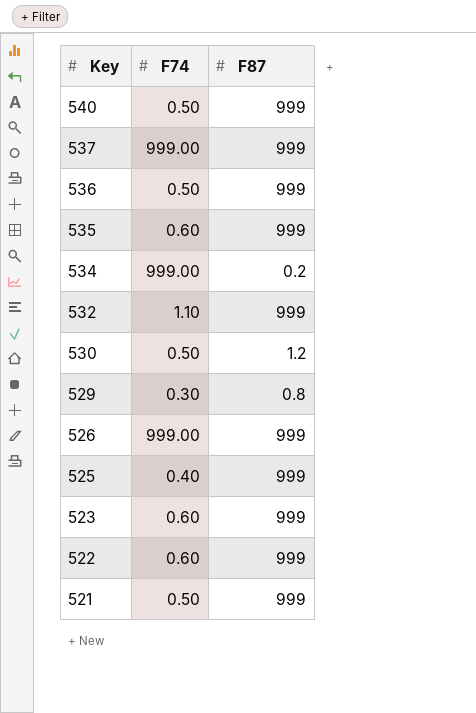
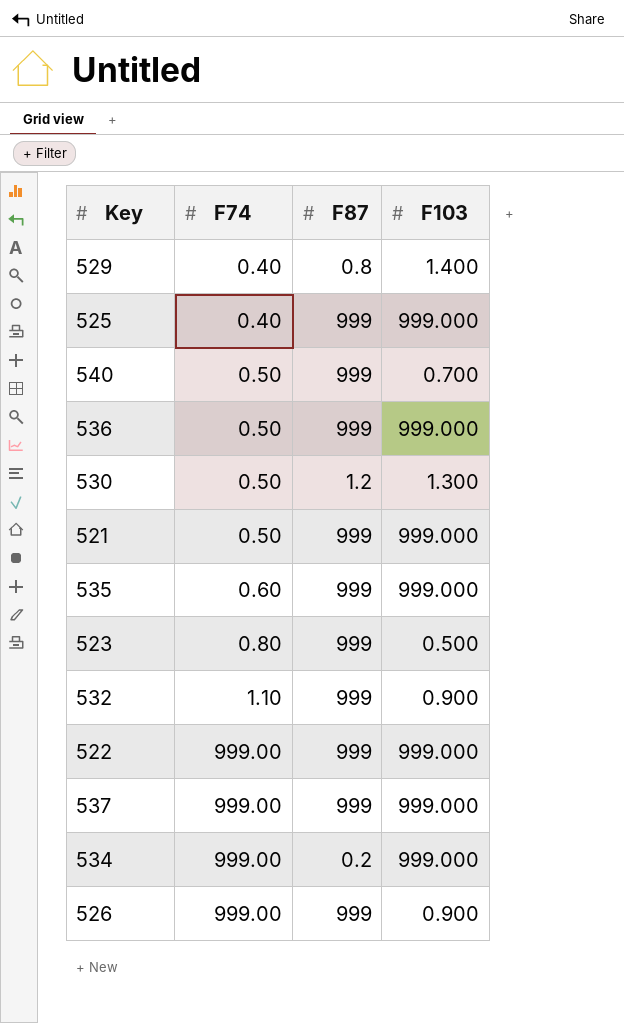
row order: Key descending -> F74 ascending
column F103 | position: none -> 4
529 | F74: 0.30 -> 0.40
523 | F74: 0.60 -> 0.80
522 | F74: 0.60 -> 999.00

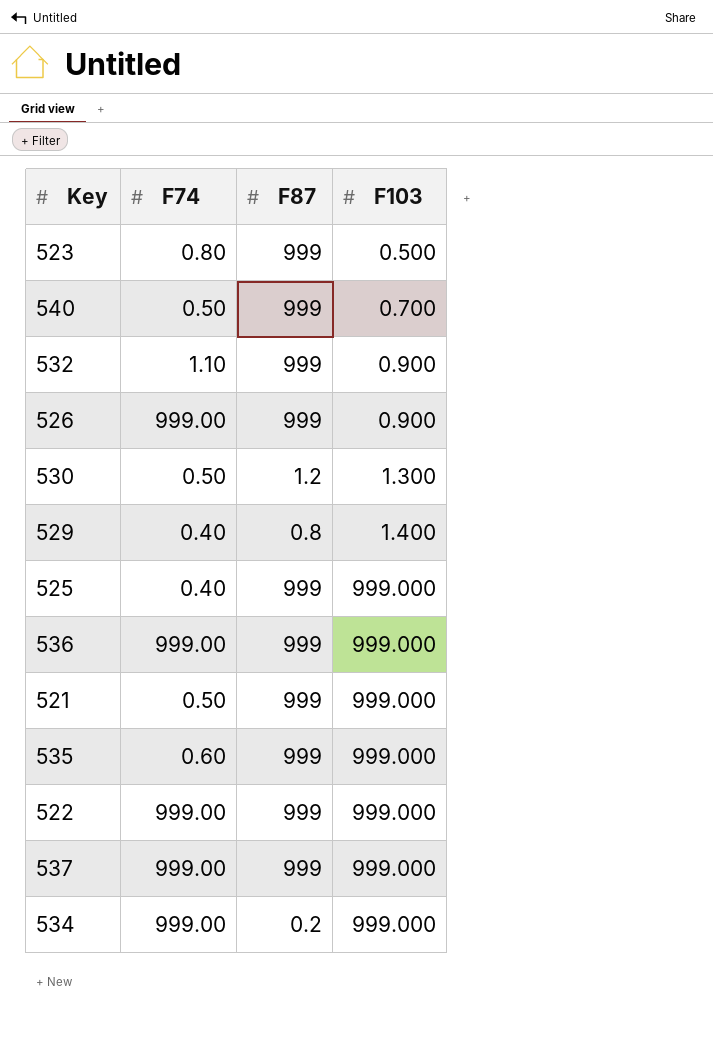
row order: F74 ascending -> F103 ascending
536 | F74: 0.50 -> 999.00

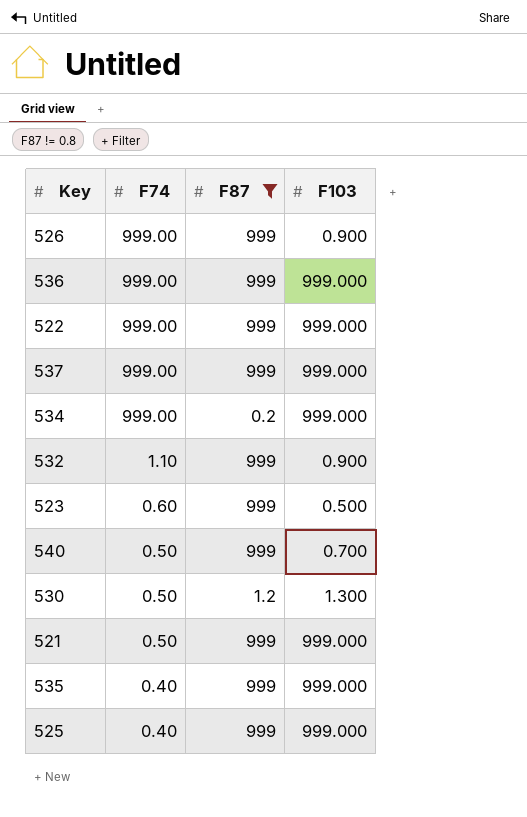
filter: none -> F87 != 0.8
row order: F103 ascending -> F74 descending
523 | F74: 0.80 -> 0.60
535 | F74: 0.60 -> 0.40

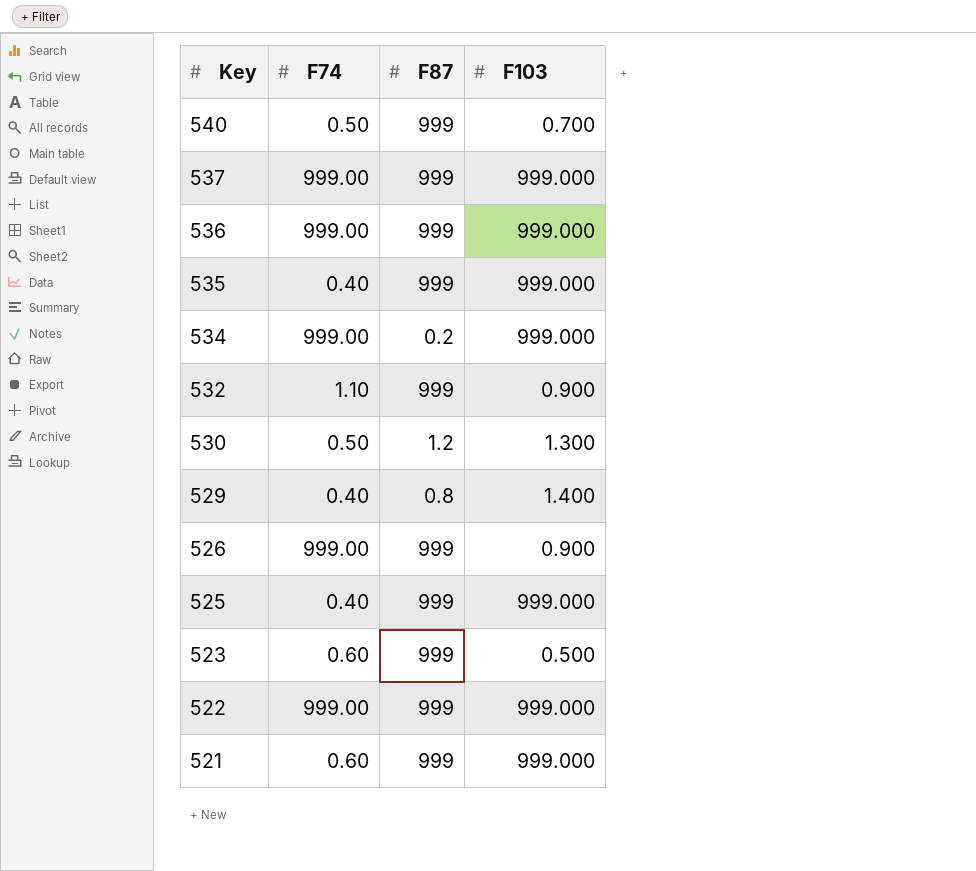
filter: F87 != 0.8 -> none
row order: F74 descending -> Key descending
521 | F74: 0.50 -> 0.60

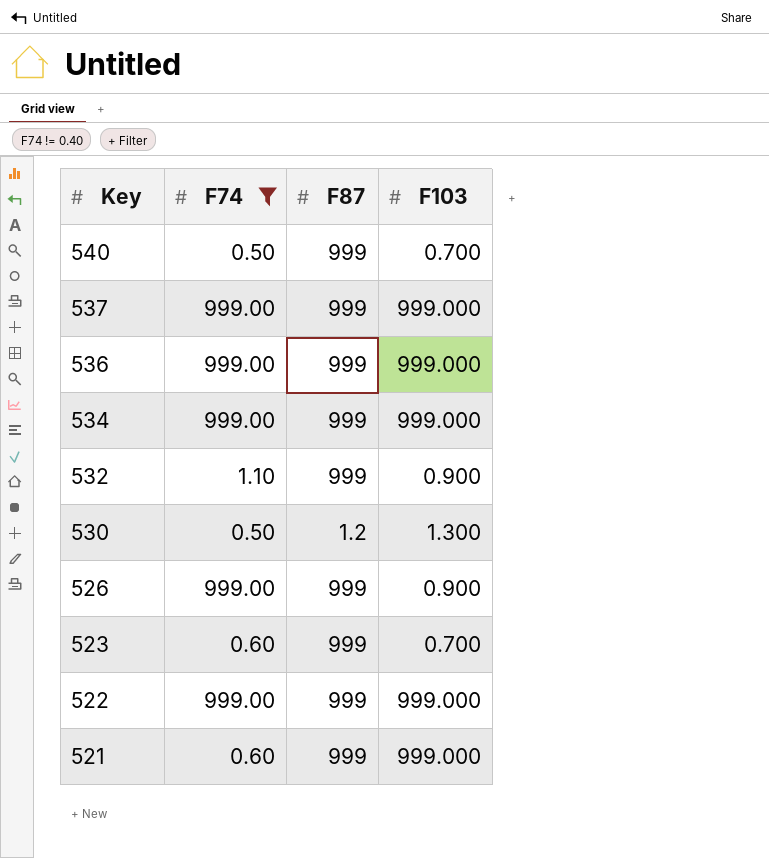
filter: none -> F74 != 0.40
534 | F87: 0.2 -> 999
523 | F103: 0.500 -> 0.700

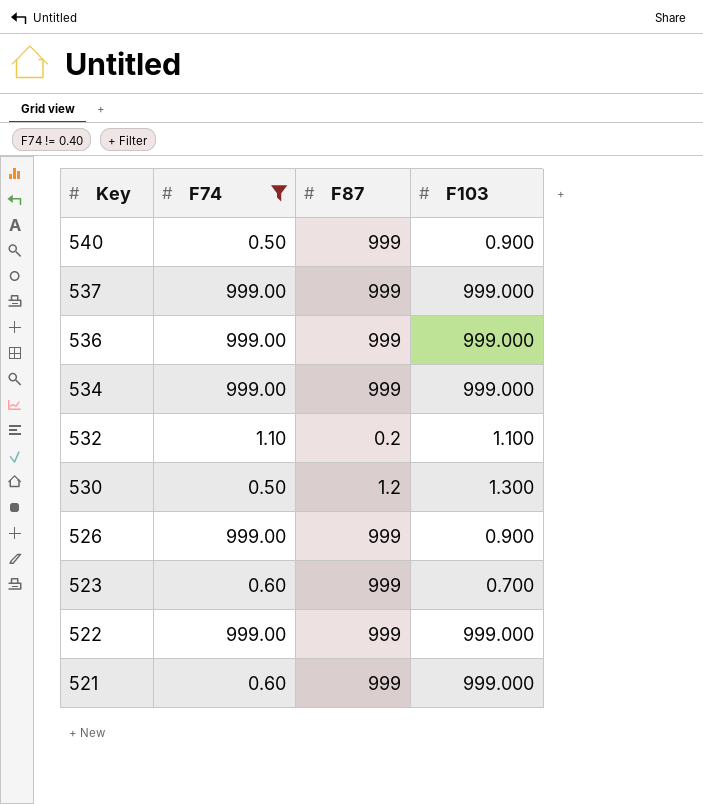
540 | F103: 0.700 -> 0.900
532 | F87: 999 -> 0.2
532 | F103: 0.900 -> 1.100

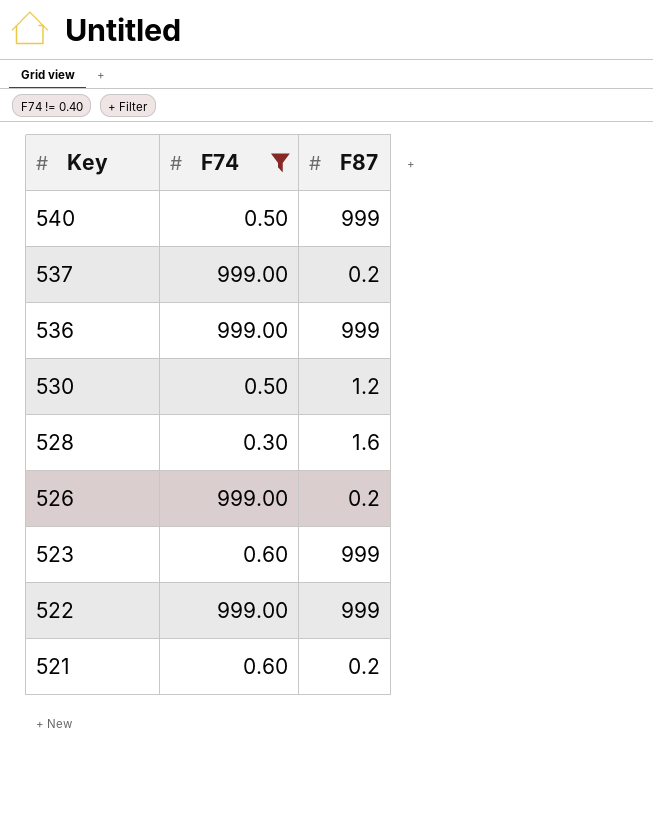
column F103 | position: 4 -> none
row 534: 999.00 | 999 | 999.000 -> none
row 532: 1.10 | 0.2 | 1.100 -> none
537 | F87: 999 -> 0.2
row 528: none -> 0.30 | 1.6
526 | F87: 999 -> 0.2
521 | F87: 999 -> 0.2

